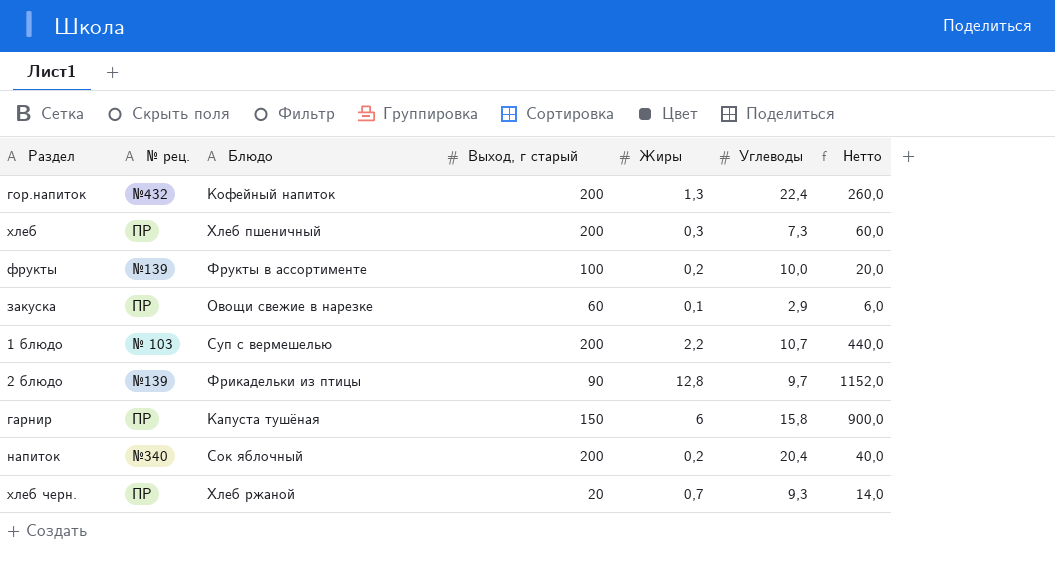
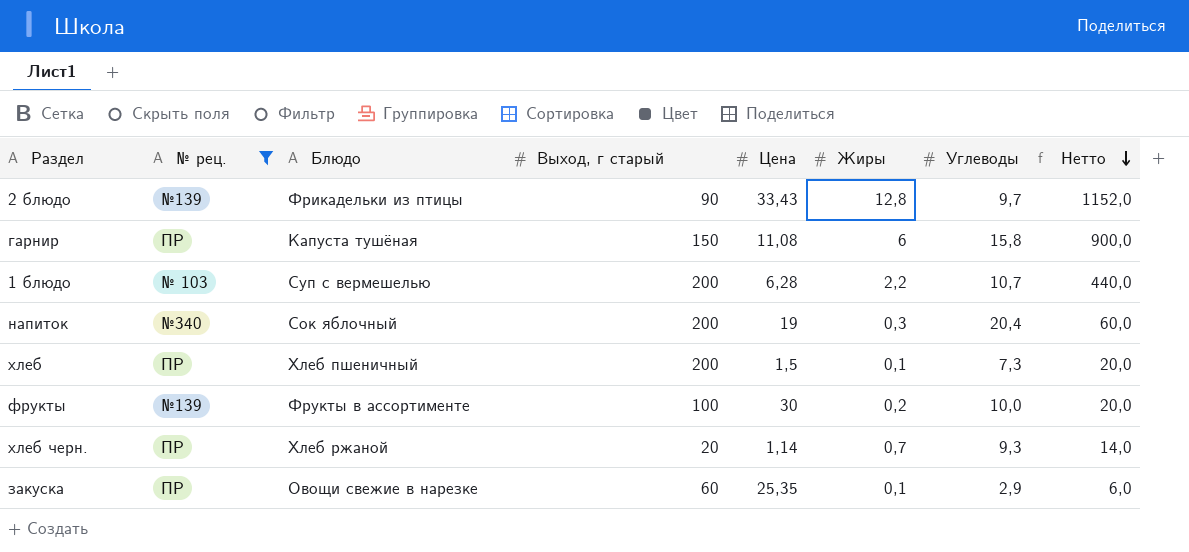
filter: none -> № рец. != №432
row order: none -> Нетто descending
column Цена | position: none -> 5
напиток | Жиры: 0,2 -> 0,3
напиток | Нетто: 40,0 -> 60,0
хлеб | Жиры: 0,3 -> 0,1
хлеб | Нетто: 60,0 -> 20,0

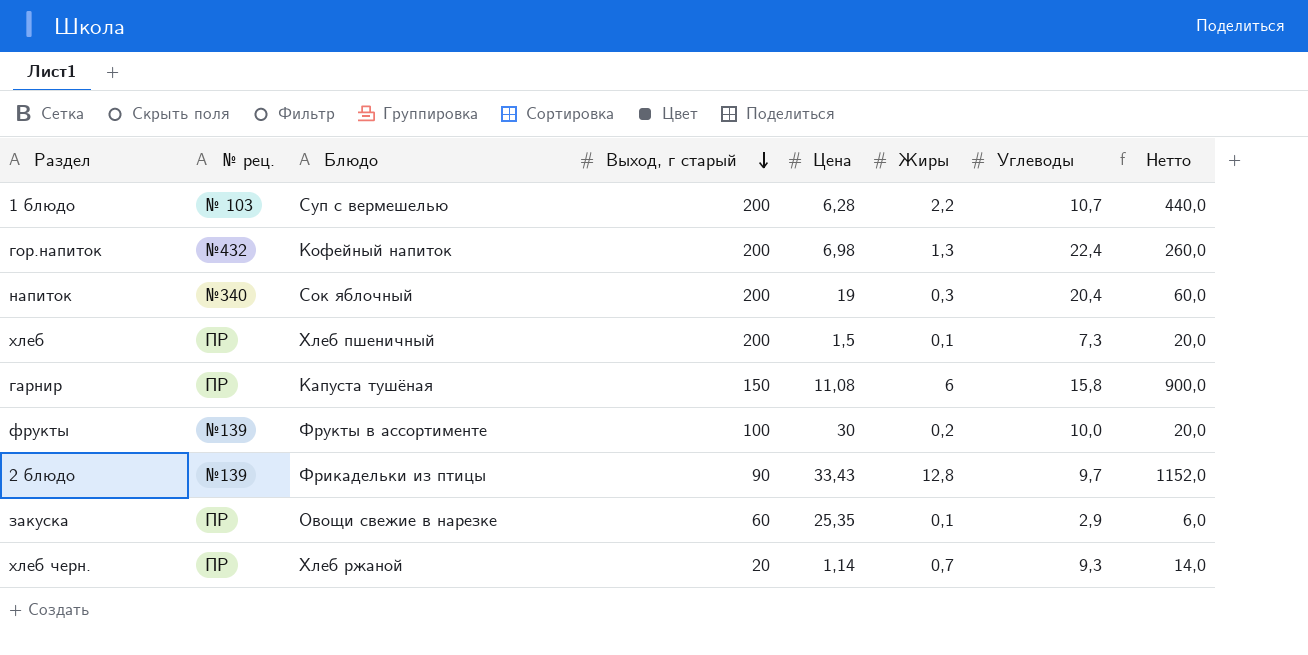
filter: № рец. != №432 -> none
row order: Нетто descending -> Выход, г старый descending

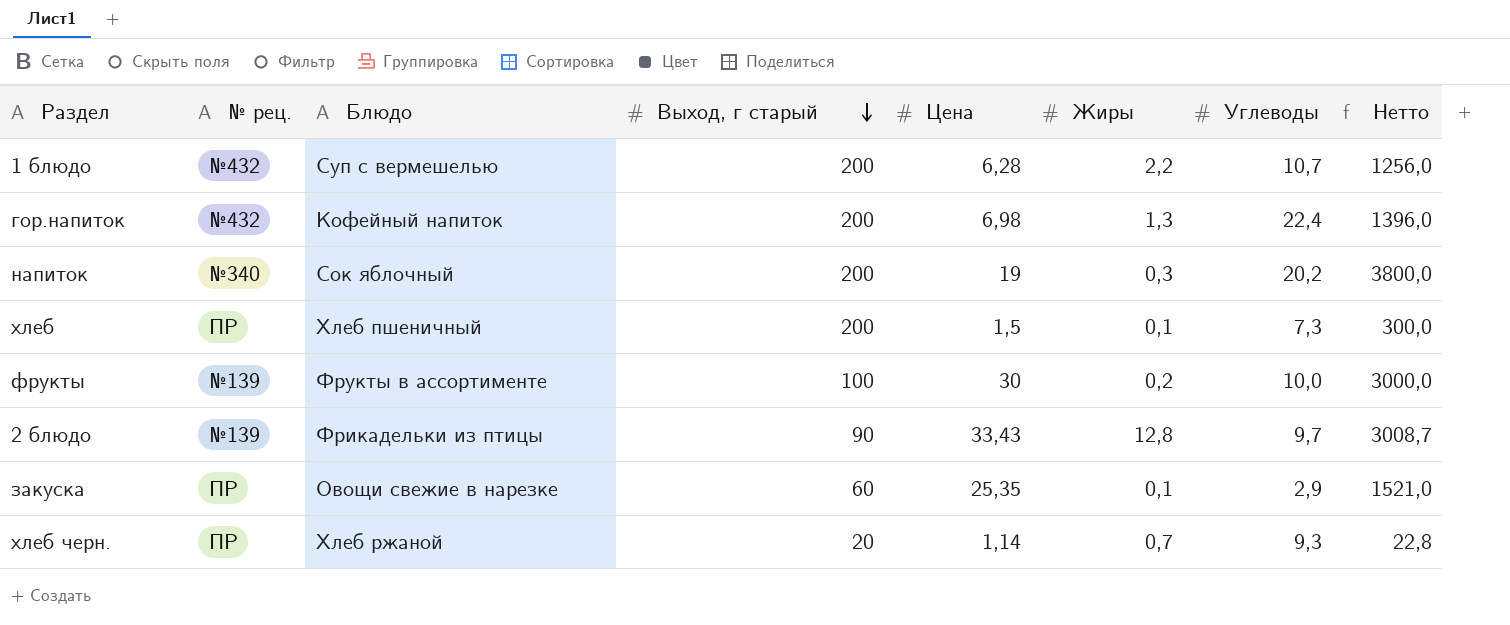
column Нетто | formula: [Выход, г старый] * [Жиры] -> [Выход, г старый] * [Цена]
row гарнир: ПР | Капуста тушёная | 150 | 11,08 | 6 | 15,8 | 900,0 -> none
1 блюдо | № рец.: № 103 -> №432
напиток | Углеводы: 20,4 -> 20,2

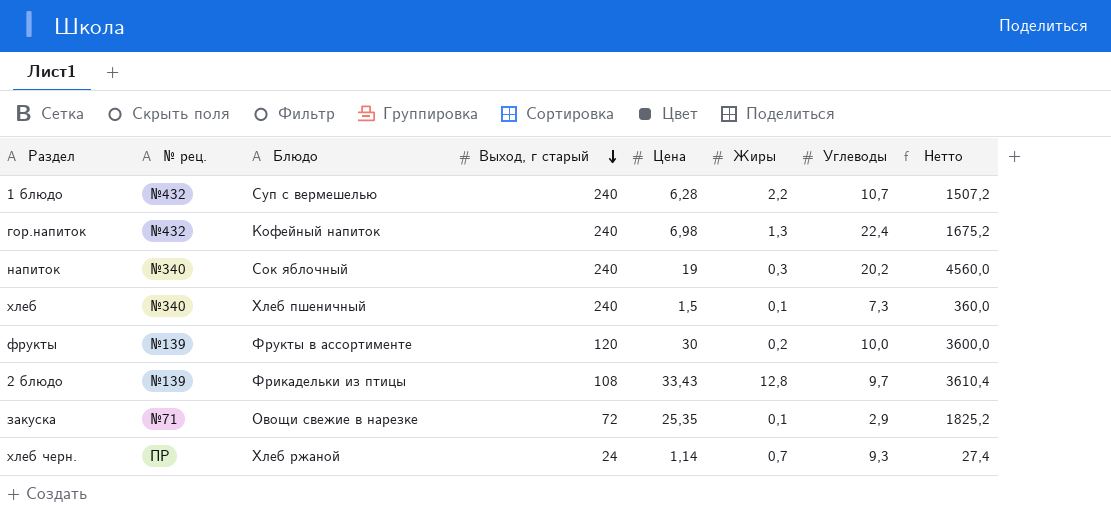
1 блюдо | Выход, г старый: 200 -> 240
1 блюдо | Нетто: 1256,0 -> 1507,2
гор.напиток | Выход, г старый: 200 -> 240
гор.напиток | Нетто: 1396,0 -> 1675,2
напиток | Выход, г старый: 200 -> 240
напиток | Нетто: 3800,0 -> 4560,0
хлеб | № рец.: ПР -> №340
хлеб | Выход, г старый: 200 -> 240
хлеб | Нетто: 300,0 -> 360,0
фрукты | Выход, г старый: 100 -> 120
фрукты | Нетто: 3000,0 -> 3600,0
2 блюдо | Выход, г старый: 90 -> 108
2 блюдо | Нетто: 3008,7 -> 3610,4
закуска | № рец.: ПР -> №71
закуска | Выход, г старый: 60 -> 72
закуска | Нетто: 1521,0 -> 1825,2
хлеб черн. | Выход, г старый: 20 -> 24
хлеб черн. | Нетто: 22,8 -> 27,4

